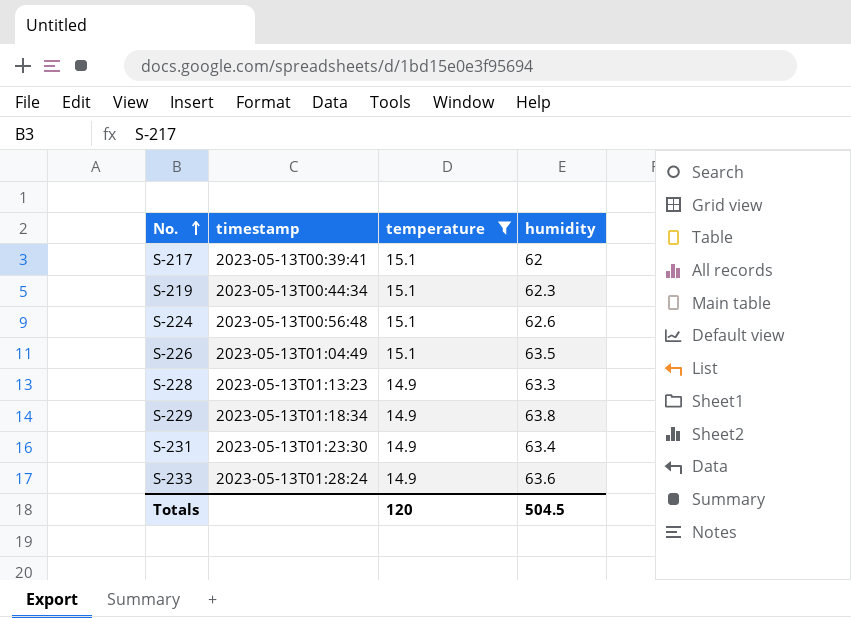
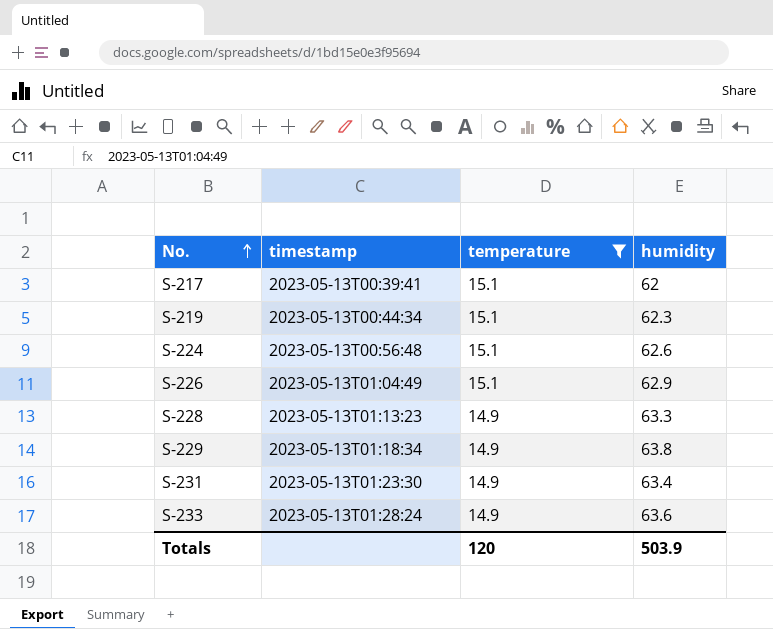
S-226 | humidity: 63.5 -> 62.9
Totals | humidity: 504.5 -> 503.9

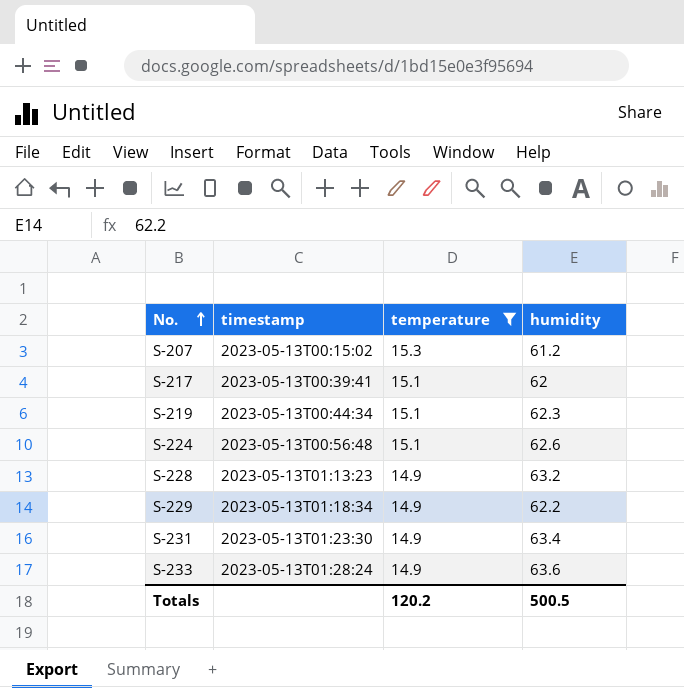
row S-226: 2023-05-13T01:04:49 | 15.1 | 62.9 -> none
row S-207: none -> 2023-05-13T00:15:02 | 15.3 | 61.2
S-228 | humidity: 63.3 -> 63.2
S-229 | humidity: 63.8 -> 62.2
Totals | temperature: 120 -> 120.2
Totals | humidity: 503.9 -> 500.5

